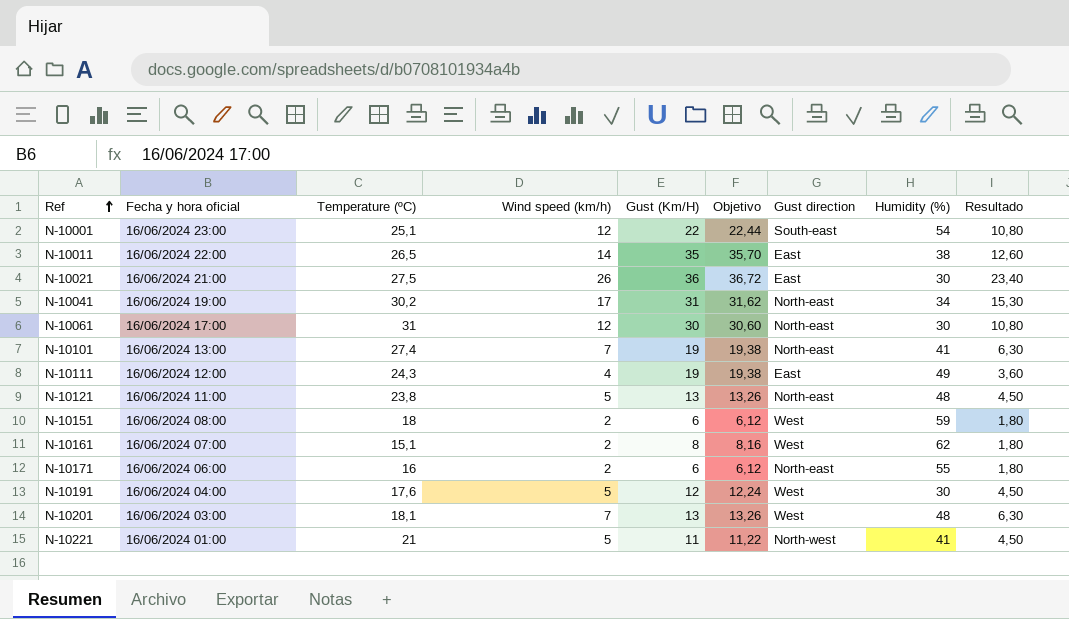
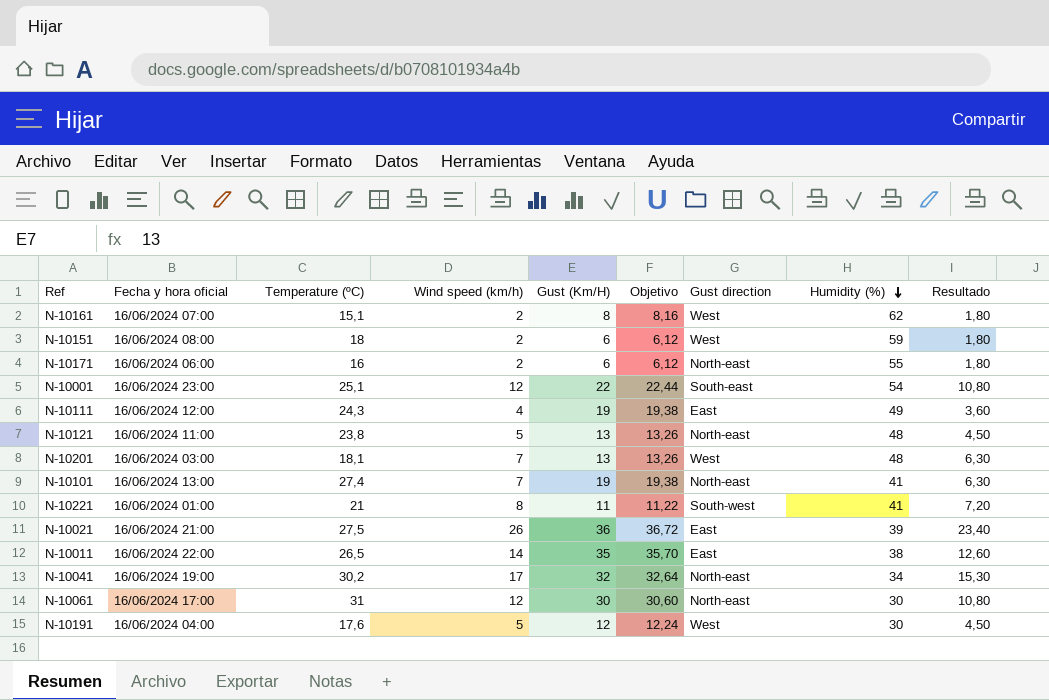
row order: Ref ascending -> Humidity (%) descending
N-10221 | Wind speed (km/h): 5 -> 8
N-10221 | Gust direction: North-west -> South-west
N-10221 | Resultado: 4,50 -> 7,20
N-10021 | Humidity (%): 30 -> 39
N-10041 | Gust (Km/H): 31 -> 32
N-10041 | Objetivo: 31,62 -> 32,64

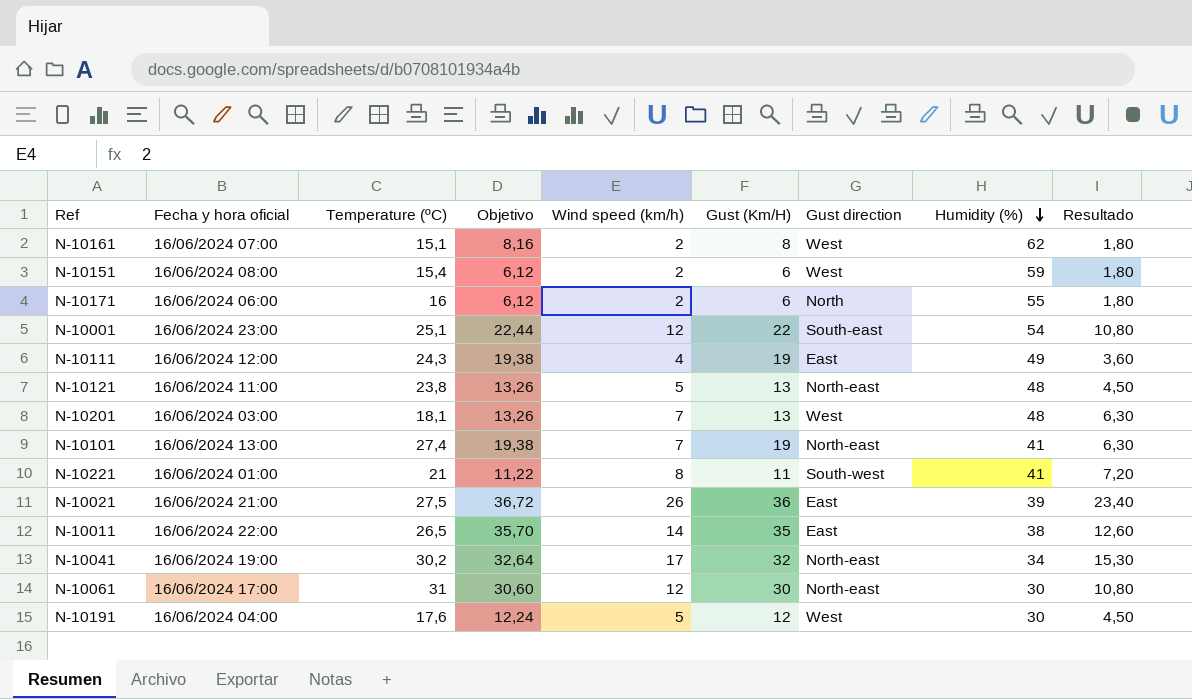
column Objetivo | position: 6 -> 4
N-10151 | Temperature (ºC): 18 -> 15,4
N-10171 | Gust direction: North-east -> North

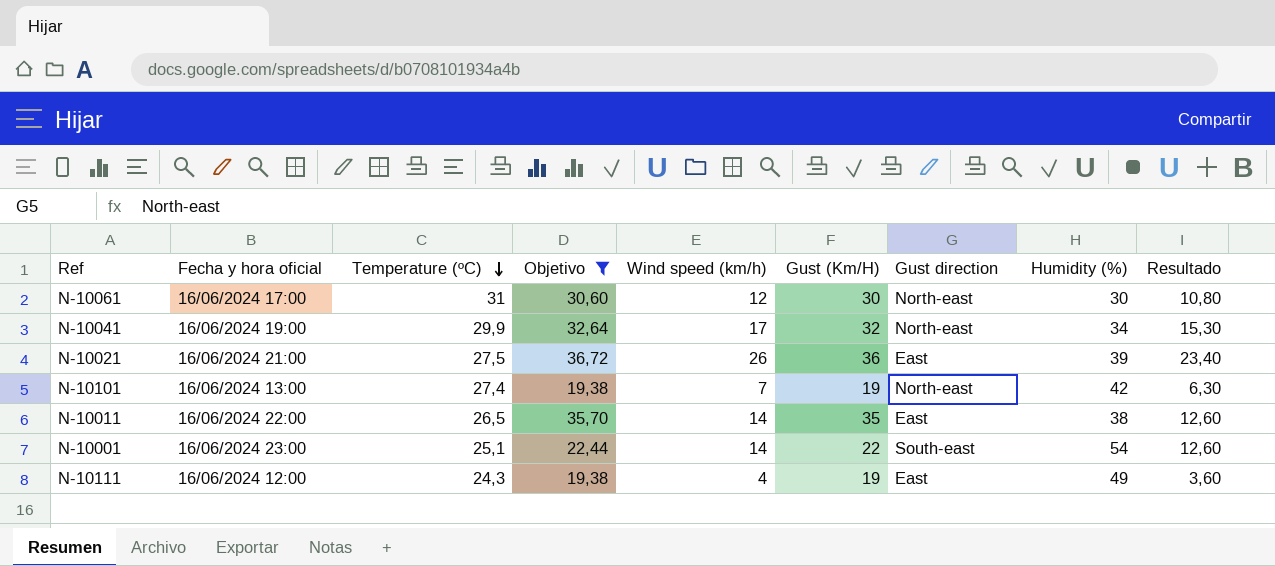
filter: none -> Objetivo >= 19,38
row order: Humidity (%) descending -> Temperature (ºC) descending
N-10041 | Temperature (ºC): 30,2 -> 29,9
N-10101 | Humidity (%): 41 -> 42
N-10001 | Wind speed (km/h): 12 -> 14
N-10001 | Resultado: 10,80 -> 12,60

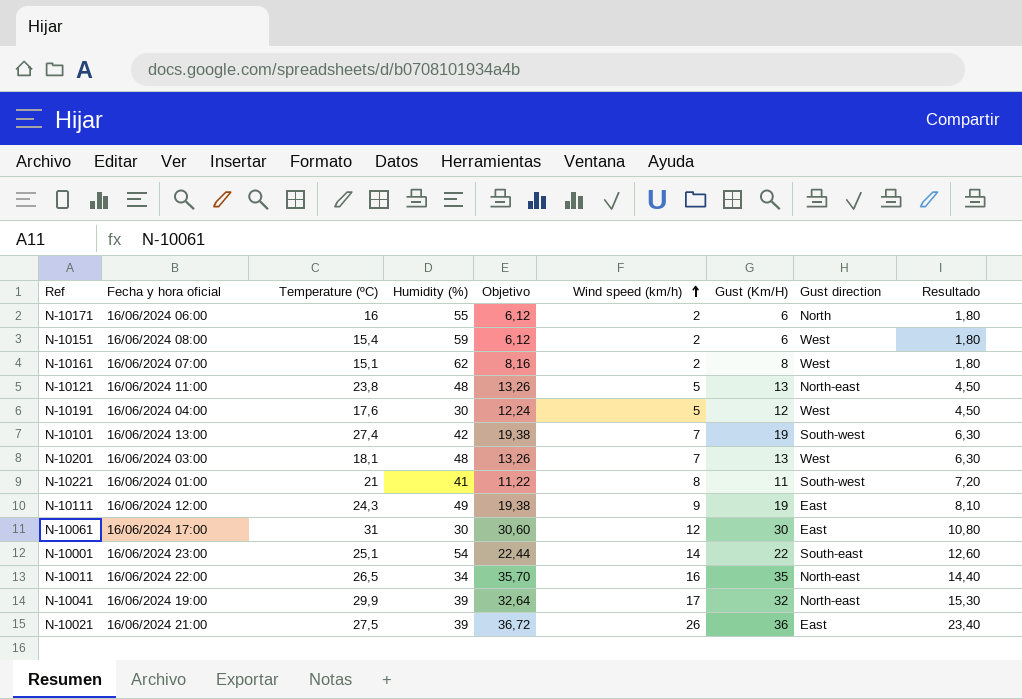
filter: Objetivo >= 19,38 -> none
row order: Temperature (ºC) descending -> Wind speed (km/h) ascending
column Humidity (%) | position: 8 -> 4
N-10101 | Gust direction: North-east -> South-west
N-10111 | Wind speed (km/h): 4 -> 9
N-10111 | Resultado: 3,60 -> 8,10
N-10061 | Gust direction: North-east -> East
N-10011 | Humidity (%): 38 -> 34
N-10011 | Wind speed (km/h): 14 -> 16
N-10011 | Gust direction: East -> North-east
N-10011 | Resultado: 12,60 -> 14,40
N-10041 | Humidity (%): 34 -> 39

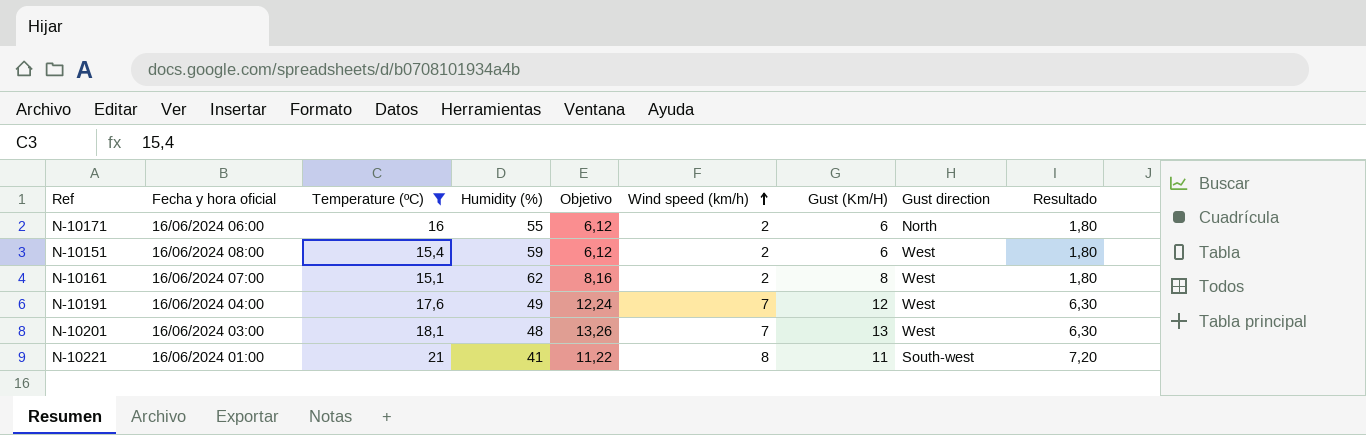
filter: none -> Temperature (ºC) <= 21
N-10191 | Humidity (%): 30 -> 49
N-10191 | Wind speed (km/h): 5 -> 7
N-10191 | Resultado: 4,50 -> 6,30

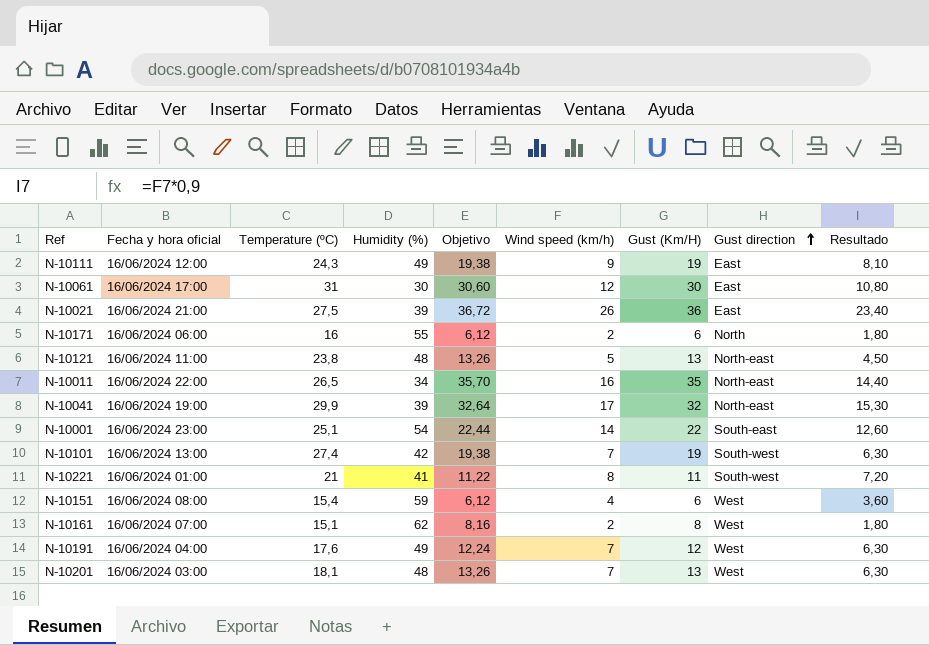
filter: Temperature (ºC) <= 21 -> none
row order: Wind speed (km/h) ascending -> Gust direction ascending
N-10151 | Wind speed (km/h): 2 -> 4
N-10151 | Resultado: 1,80 -> 3,60

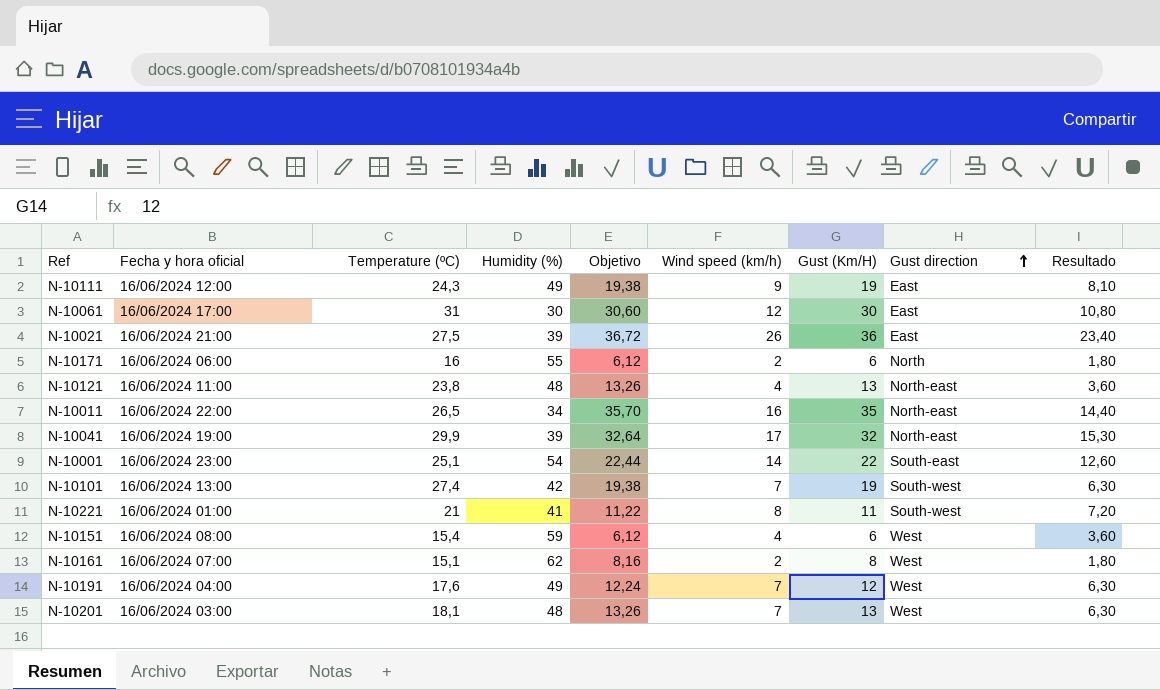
N-10121 | Wind speed (km/h): 5 -> 4
N-10121 | Resultado: 4,50 -> 3,60

